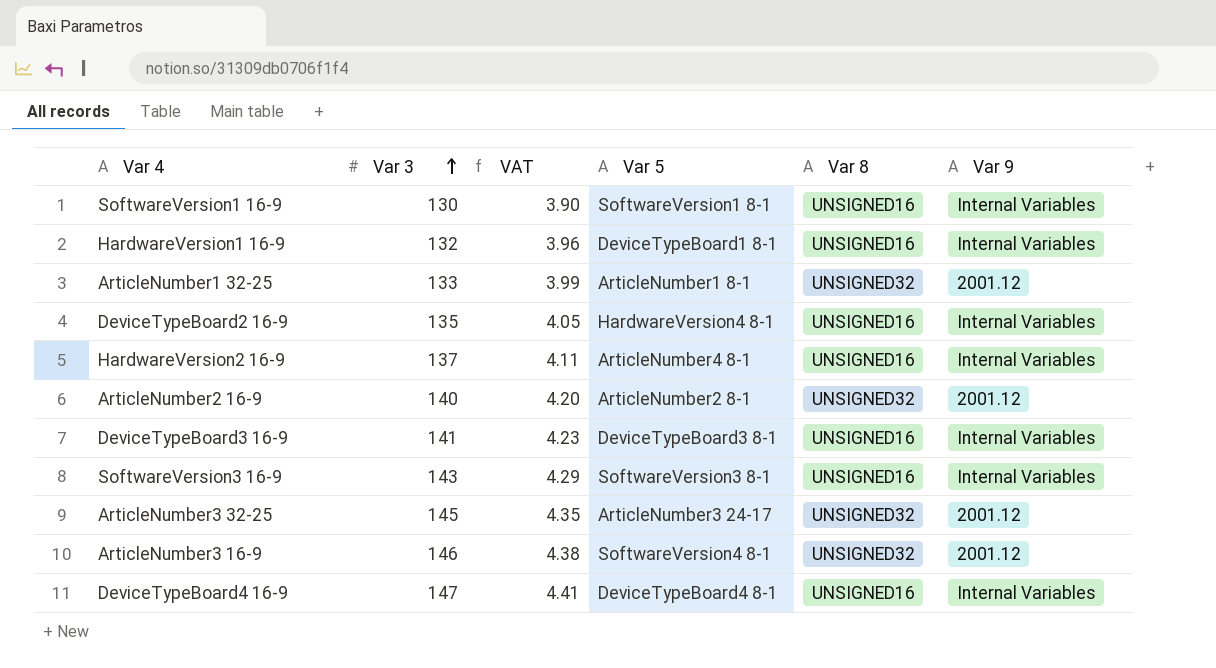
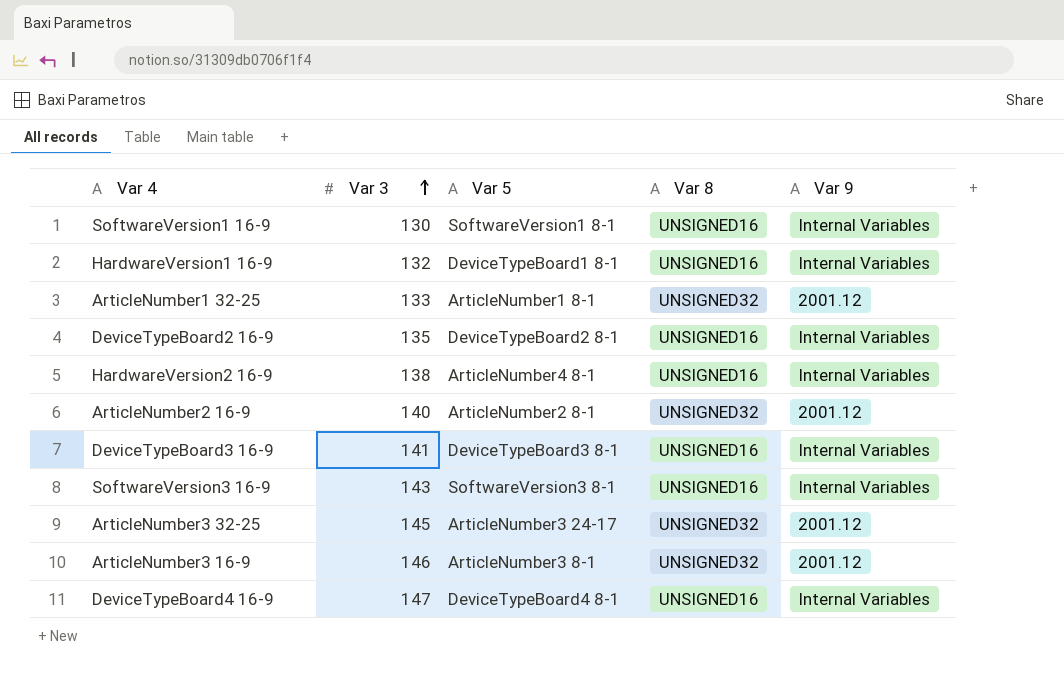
column VAT | formula: [Var 3] * 0.03 -> none
DeviceTypeBoard2 16-9 | Var 5: HardwareVersion4 8-1 -> DeviceTypeBoard2 8-1
HardwareVersion2 16-9 | Var 3: 137 -> 138
ArticleNumber3 16-9 | Var 5: SoftwareVersion4 8-1 -> ArticleNumber3 8-1

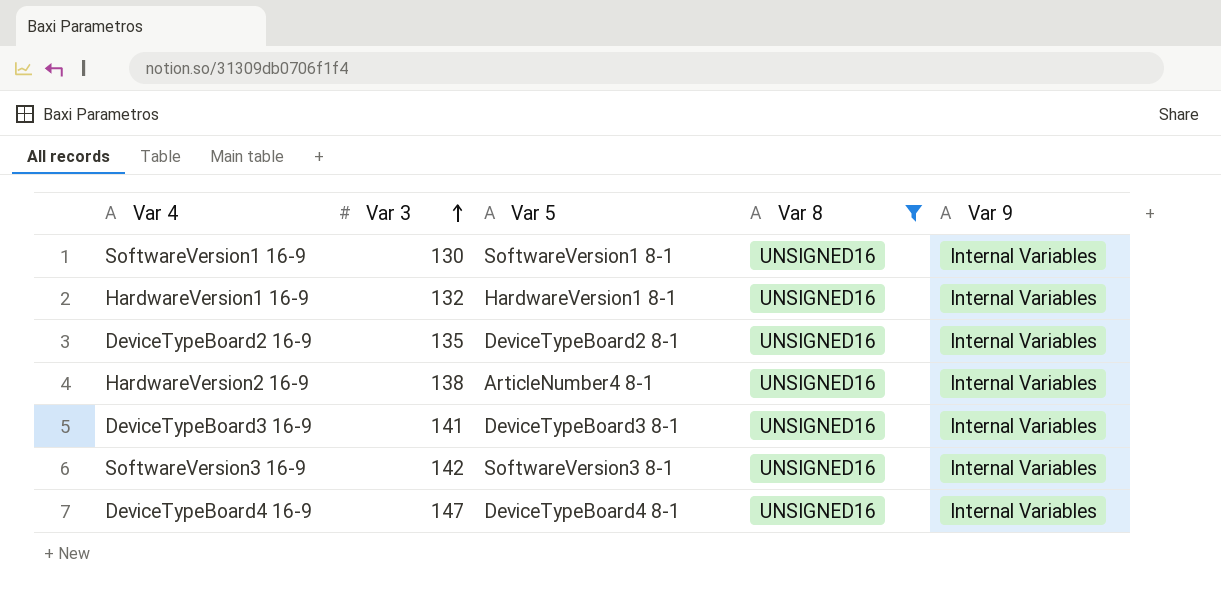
filter: none -> Var 8 = UNSIGNED16
HardwareVersion1 16-9 | Var 5: DeviceTypeBoard1 8-1 -> HardwareVersion1 8-1
SoftwareVersion3 16-9 | Var 3: 143 -> 142

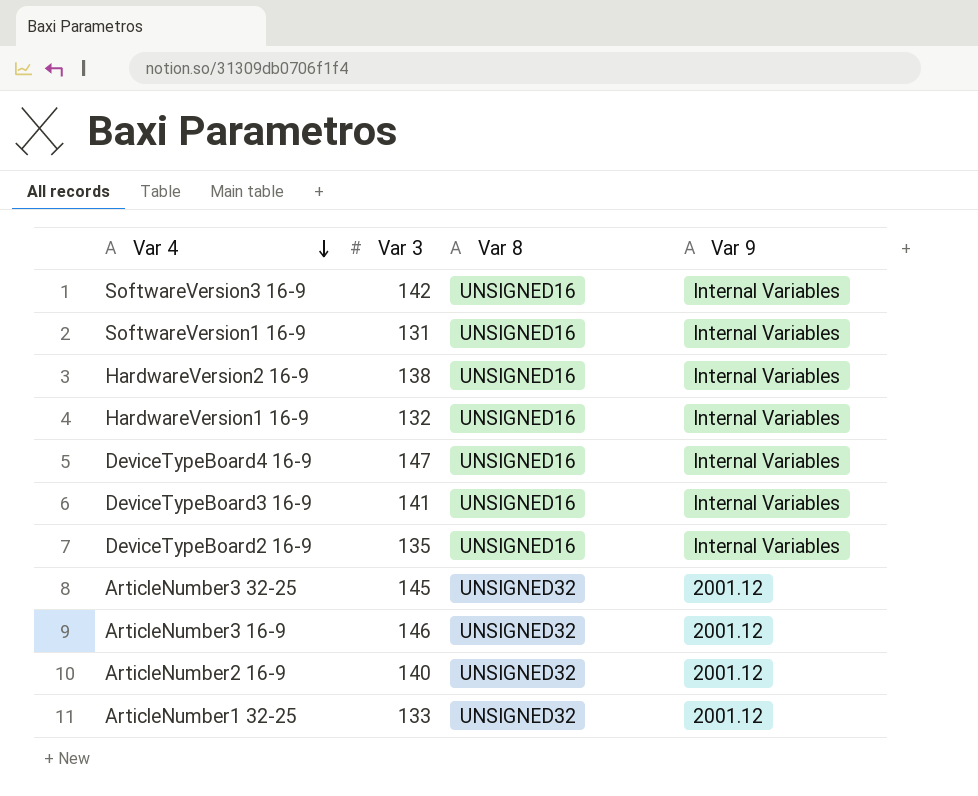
filter: Var 8 = UNSIGNED16 -> none
row order: Var 3 ascending -> Var 4 descending
column Var 5 | position: 3 -> none
SoftwareVersion1 16-9 | Var 3: 130 -> 131

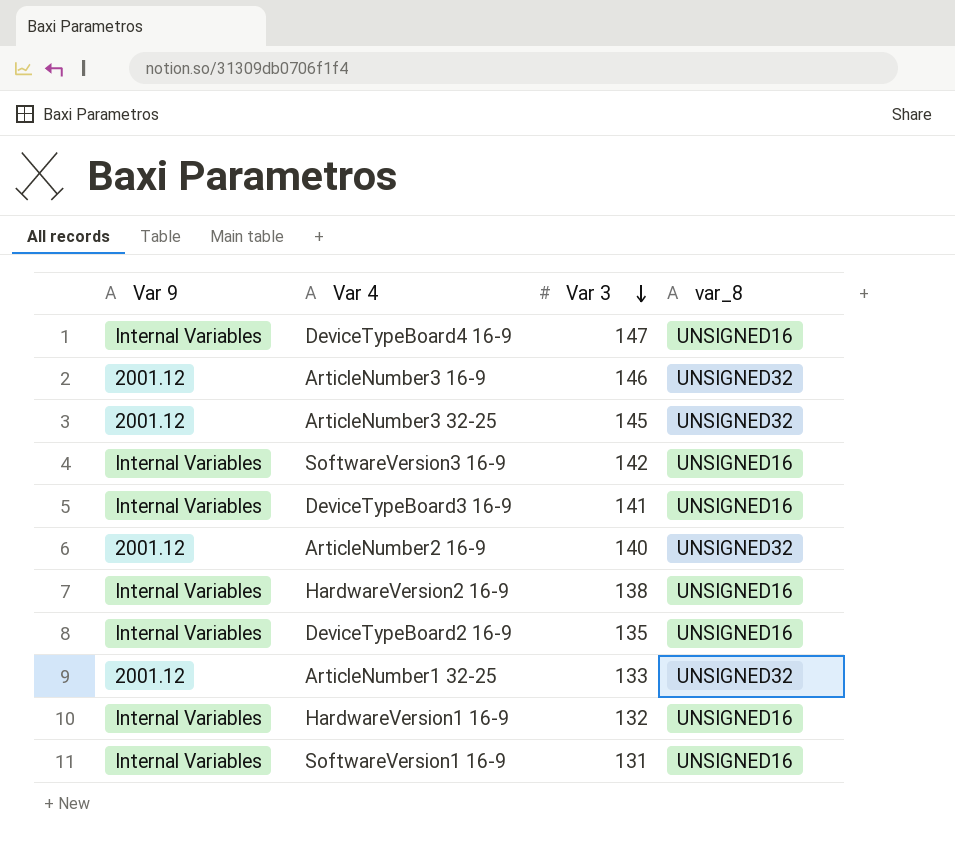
row order: Var 4 descending -> Var 3 descending
column Var 9 | position: 4 -> 1
column name: Var 8 -> var_8

